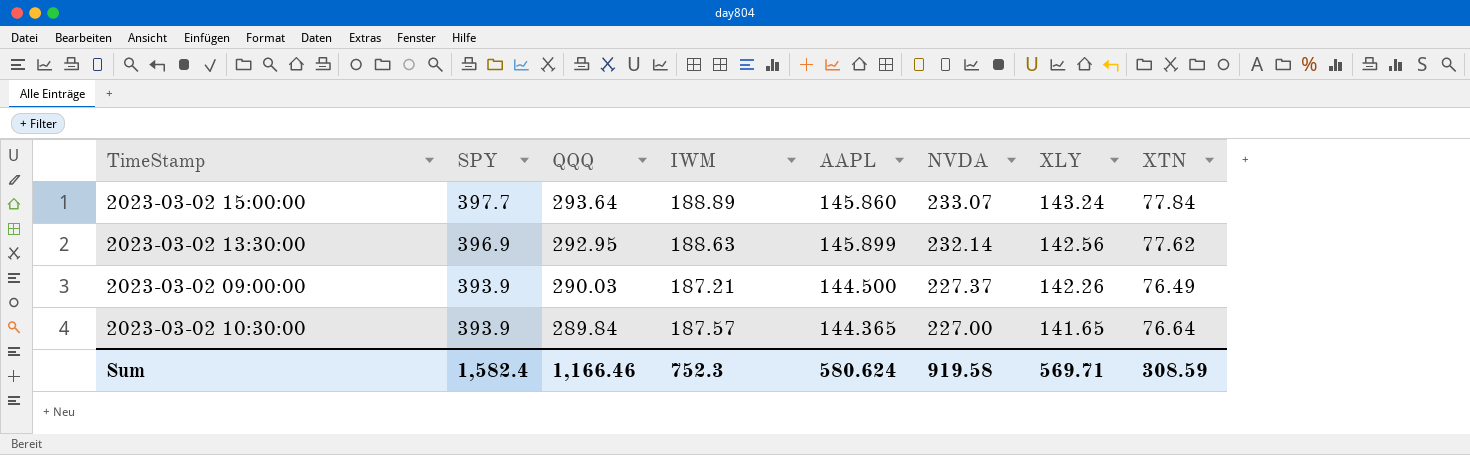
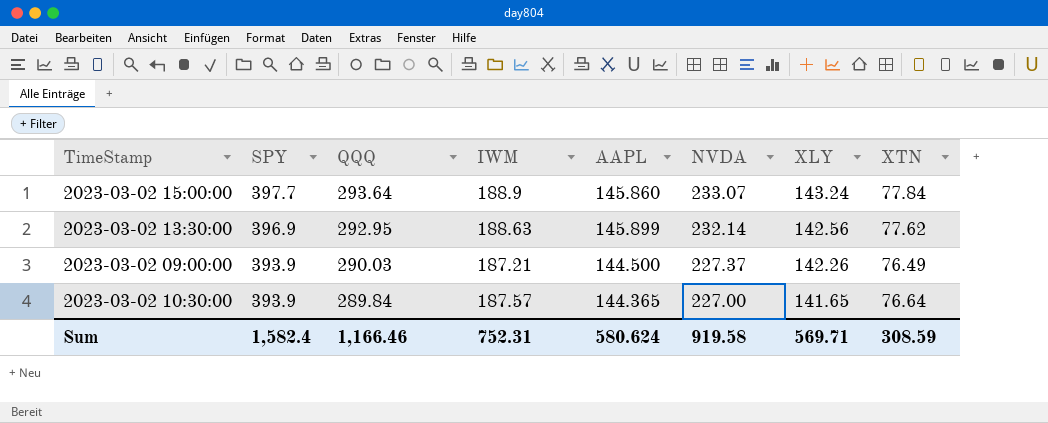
2023-03-02 15:00:00 | IWM: 188.89 -> 188.9
Sum | IWM: 752.3 -> 752.31

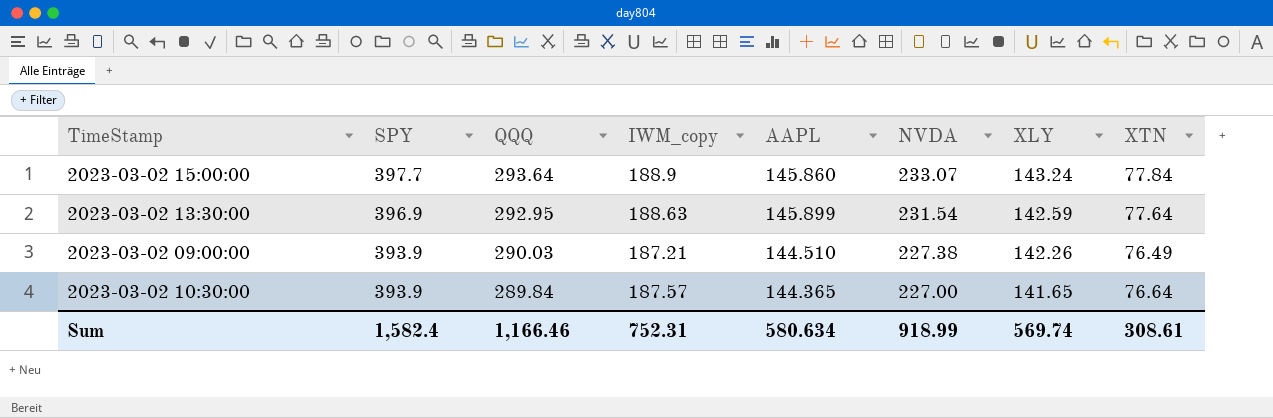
column name: IWM -> IWM_copy
2023-03-02 13:30:00 | NVDA: 232.14 -> 231.54
2023-03-02 13:30:00 | XLY: 142.56 -> 142.59
2023-03-02 13:30:00 | XTN: 77.62 -> 77.64
2023-03-02 09:00:00 | AAPL: 144.500 -> 144.510
2023-03-02 09:00:00 | NVDA: 227.37 -> 227.38
Sum | AAPL: 580.624 -> 580.634
Sum | NVDA: 919.58 -> 918.99
Sum | XLY: 569.71 -> 569.74
Sum | XTN: 308.59 -> 308.61

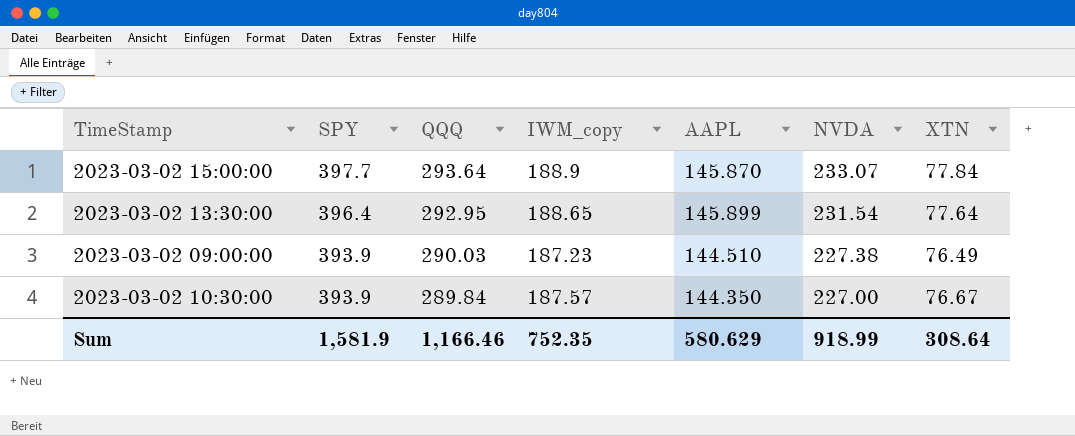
column XLY | position: 7 -> none
2023-03-02 15:00:00 | AAPL: 145.860 -> 145.870
2023-03-02 13:30:00 | SPY: 396.9 -> 396.4
2023-03-02 13:30:00 | IWM_copy: 188.63 -> 188.65
2023-03-02 09:00:00 | IWM_copy: 187.21 -> 187.23
2023-03-02 10:30:00 | AAPL: 144.365 -> 144.350
2023-03-02 10:30:00 | XTN: 76.64 -> 76.67
Sum | SPY: 1,582.4 -> 1,581.9
Sum | IWM_copy: 752.31 -> 752.35
Sum | AAPL: 580.634 -> 580.629
Sum | XTN: 308.61 -> 308.64

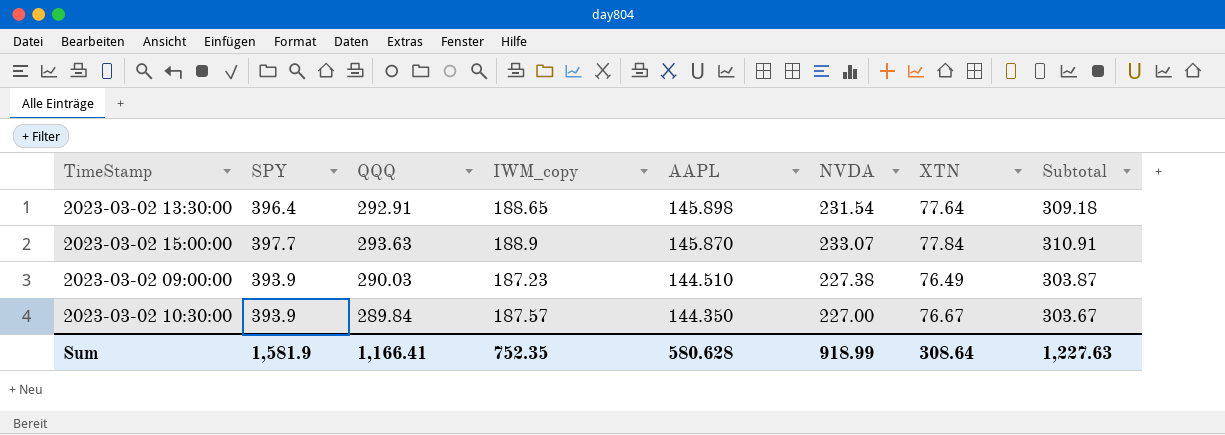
row order: SPY descending -> AAPL descending
column Subtotal | formula: none -> [NVDA] + [XTN]
2023-03-02 13:30:00 | QQQ: 292.95 -> 292.91
2023-03-02 13:30:00 | AAPL: 145.899 -> 145.898
2023-03-02 15:00:00 | QQQ: 293.64 -> 293.63
Sum | QQQ: 1,166.46 -> 1,166.41
Sum | AAPL: 580.629 -> 580.628

